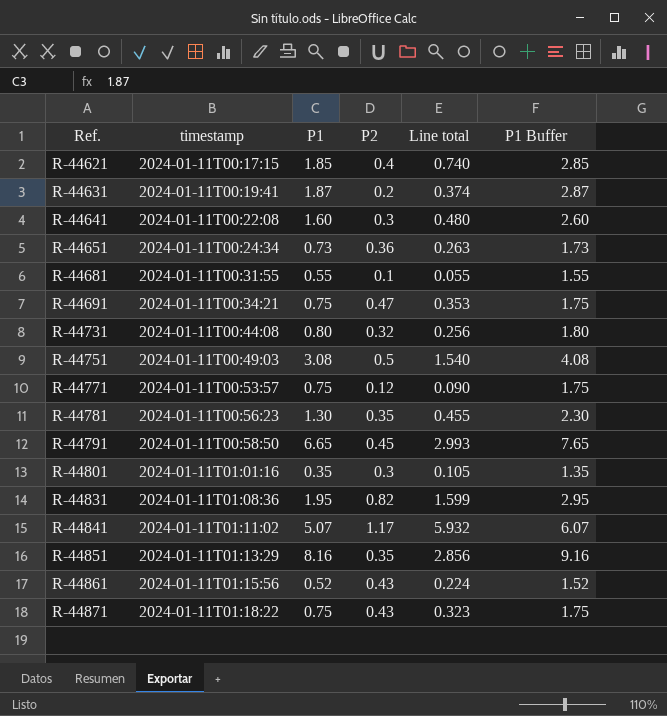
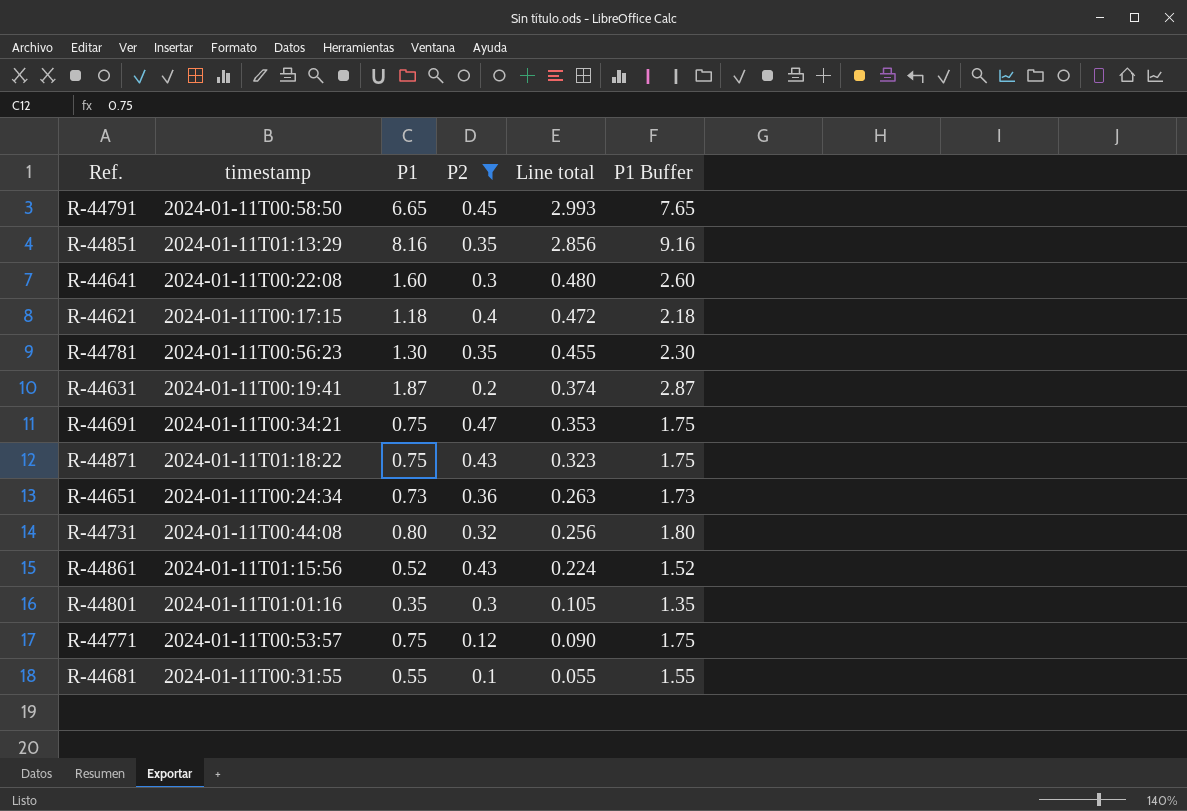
filter: none -> P2 <= 0.47
row order: Ref. ascending -> Line total descending
R-44621 | P1: 1.85 -> 1.18
R-44621 | Line total: 0.740 -> 0.472
R-44621 | P1 Buffer: 2.85 -> 2.18

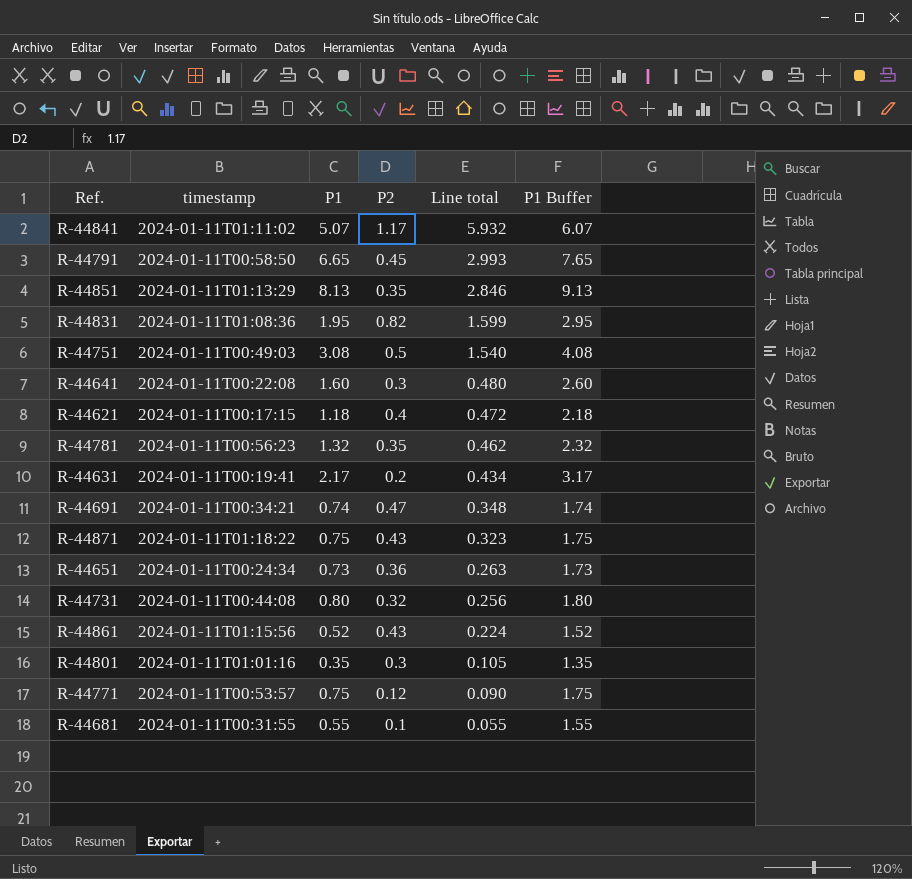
filter: P2 <= 0.47 -> none
R-44851 | P1: 8.16 -> 8.13
R-44851 | Line total: 2.856 -> 2.846
R-44851 | P1 Buffer: 9.16 -> 9.13
R-44781 | P1: 1.30 -> 1.32
R-44781 | Line total: 0.455 -> 0.462
R-44781 | P1 Buffer: 2.30 -> 2.32
R-44631 | P1: 1.87 -> 2.17
R-44631 | Line total: 0.374 -> 0.434
R-44631 | P1 Buffer: 2.87 -> 3.17
R-44691 | P1: 0.75 -> 0.74
R-44691 | Line total: 0.353 -> 0.348
R-44691 | P1 Buffer: 1.75 -> 1.74

